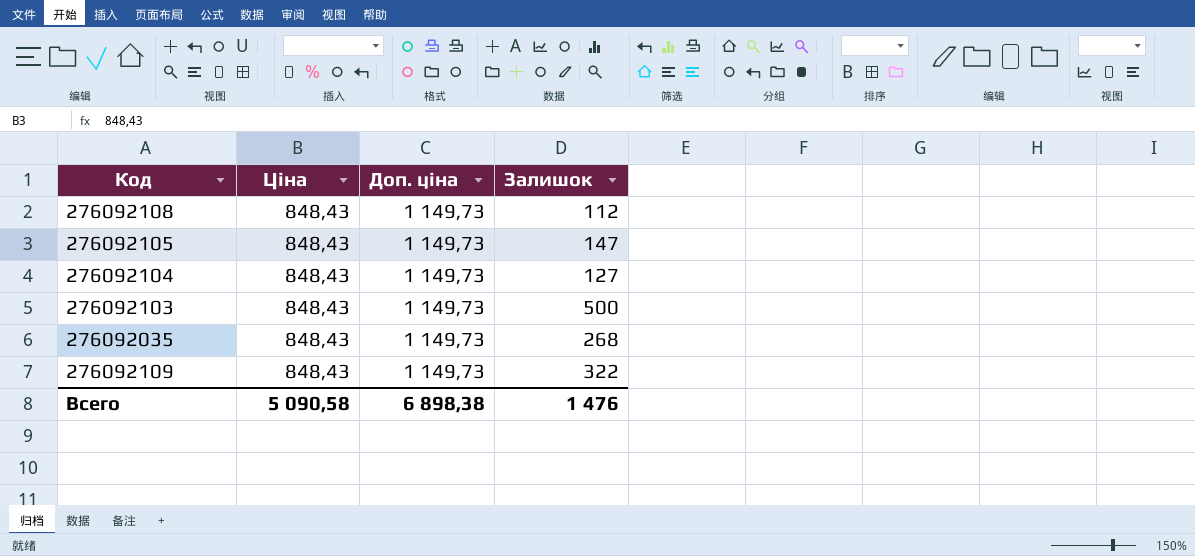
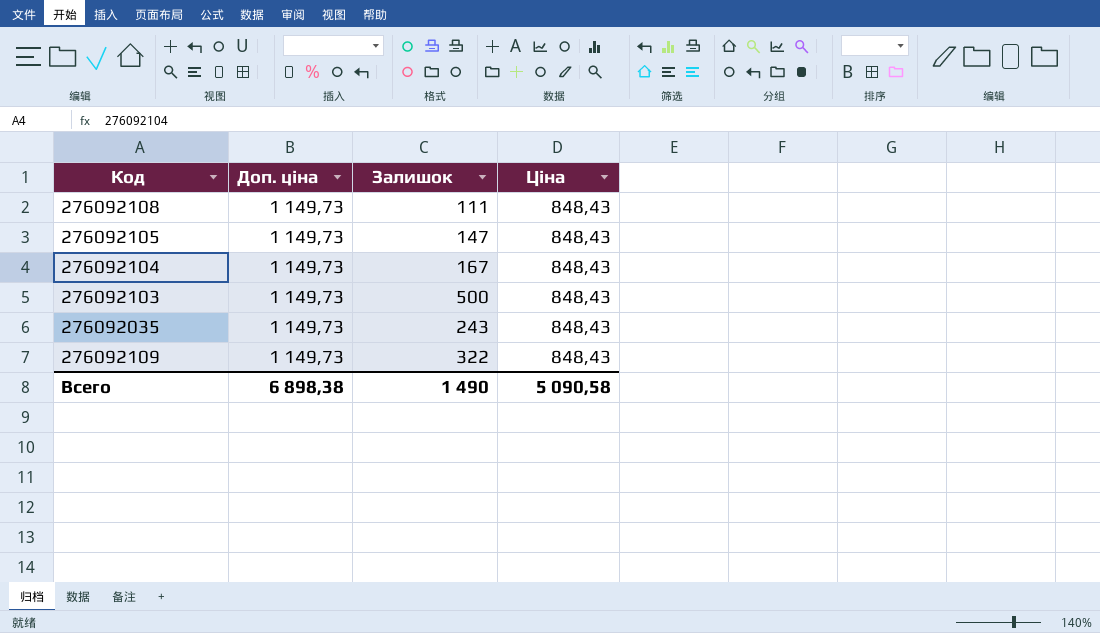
column Ціна | position: 2 -> 4
276092108 | Залишок: 112 -> 111
276092104 | Залишок: 127 -> 167
276092035 | Залишок: 268 -> 243
Всего | Залишок: 1 476 -> 1 490

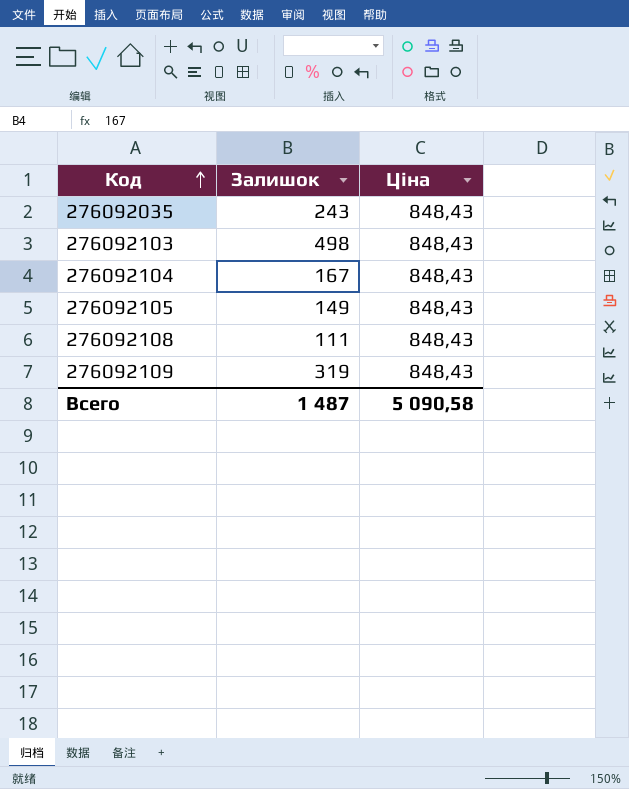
row order: none -> Код ascending
column Доп. ціна | position: 2 -> none
276092103 | Залишок: 500 -> 498
276092105 | Залишок: 147 -> 149
276092109 | Залишок: 322 -> 319
Всего | Залишок: 1 490 -> 1 487

